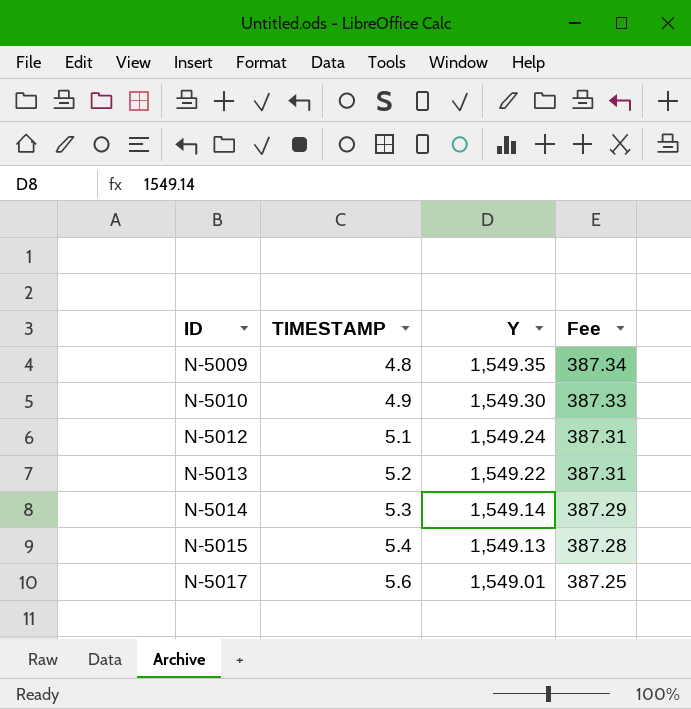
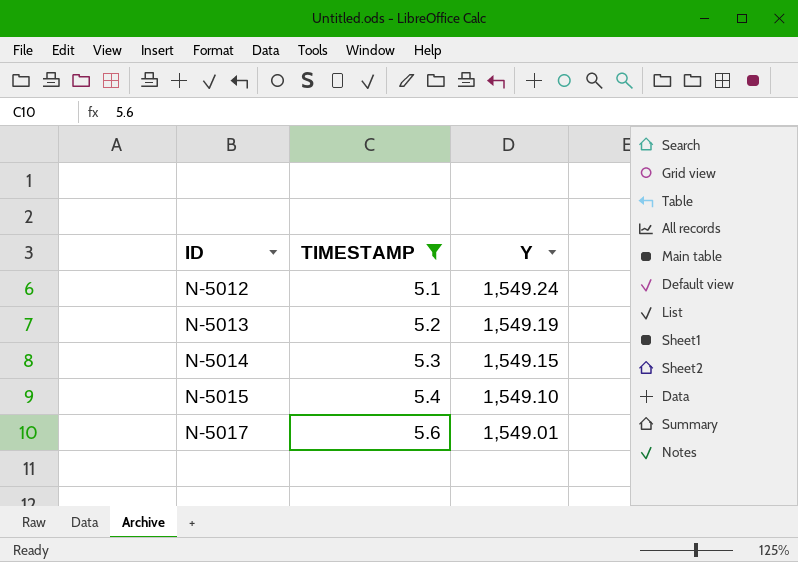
filter: none -> TIMESTAMP >= 5.1
column Fee | formula: [Y] * 0.25 -> none
N-5013 | Y: 1,549.22 -> 1,549.19
N-5014 | Y: 1,549.14 -> 1,549.15
N-5015 | Y: 1,549.13 -> 1,549.10

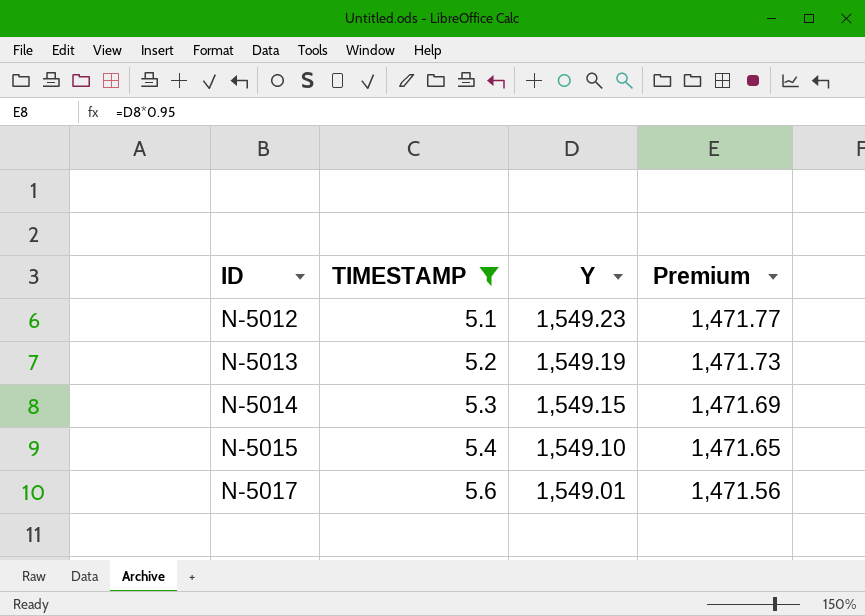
column Premium | formula: none -> [Y] * 0.95
N-5012 | Y: 1,549.24 -> 1,549.23

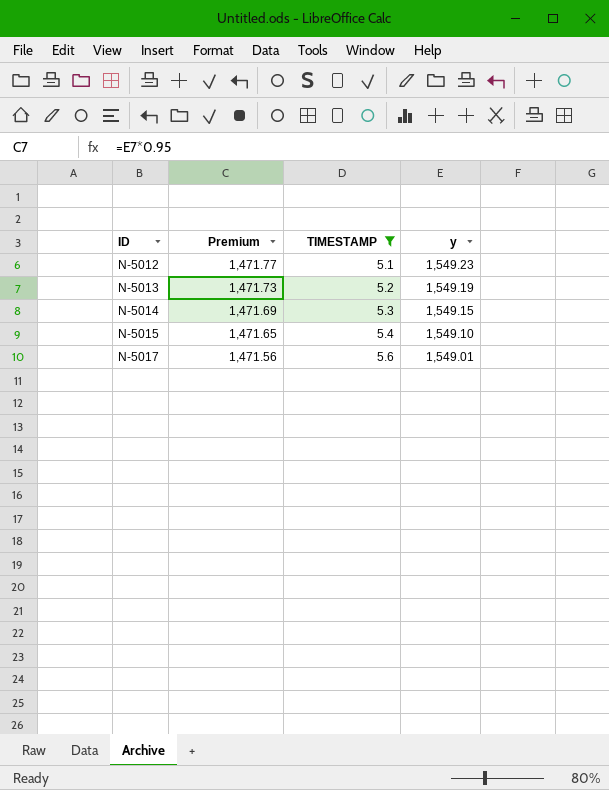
column Premium | position: 4 -> 2
column name: Y -> y

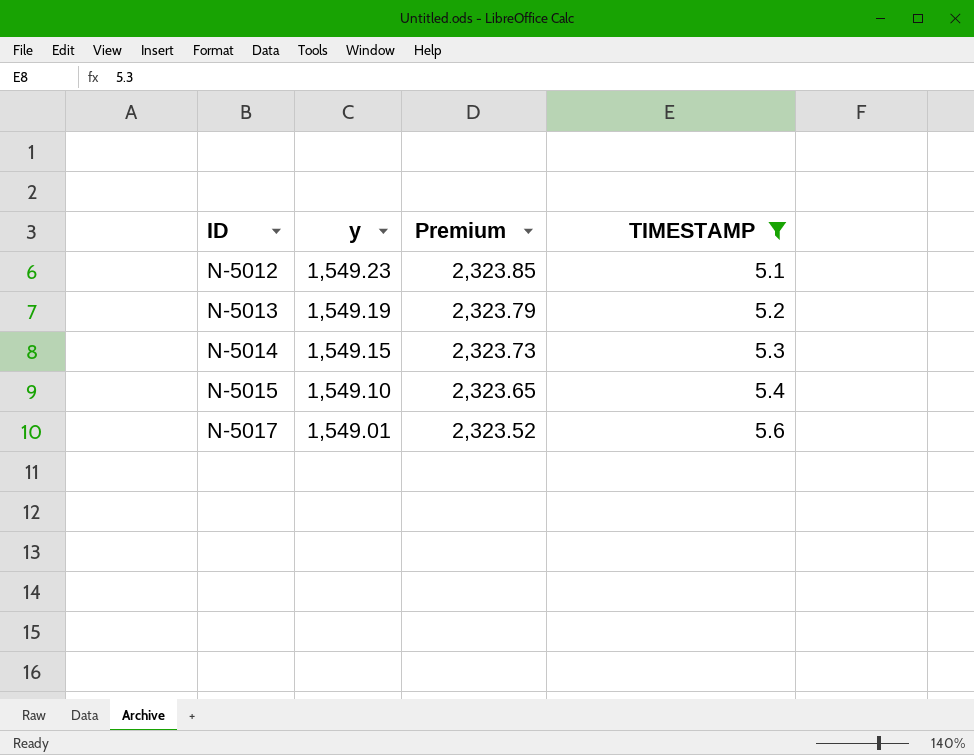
column y | position: 4 -> 2
column Premium | formula: [y] * 0.95 -> [y] * 1.5

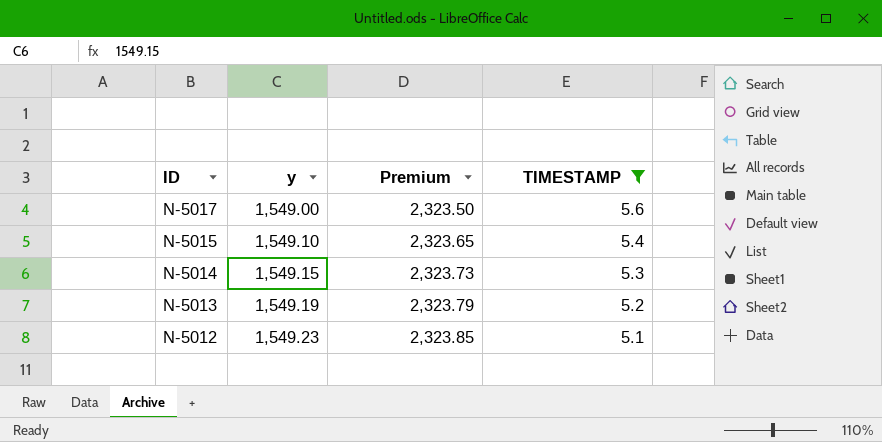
row order: ID ascending -> ID descending
N-5017 | y: 1,549.01 -> 1,549.00
N-5017 | Premium: 2,323.52 -> 2,323.50

